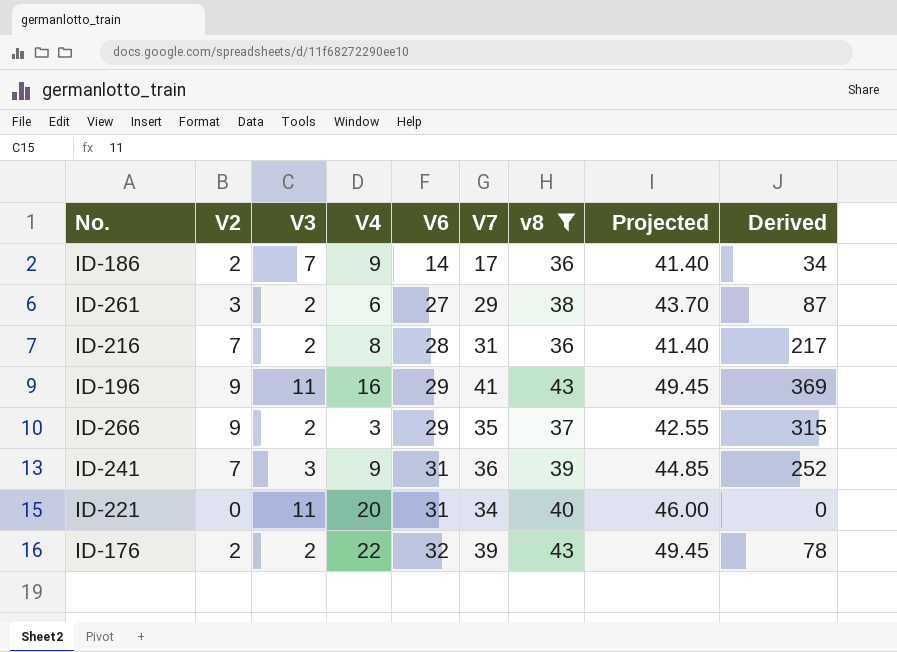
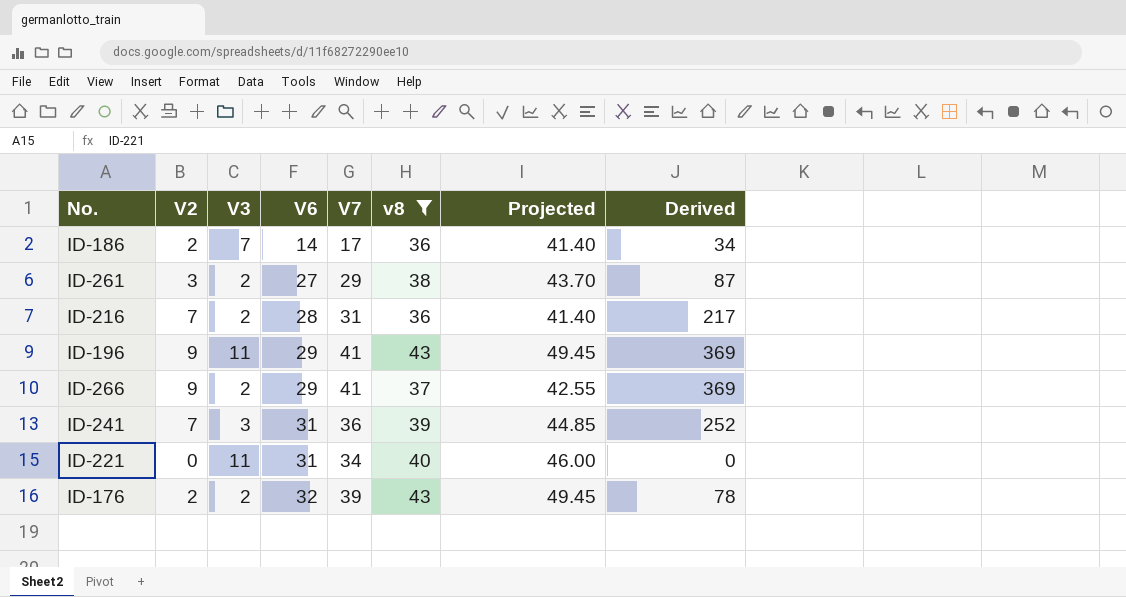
column V4 | position: 4 -> none
ID-266 | V7: 35 -> 41
ID-266 | Derived: 315 -> 369

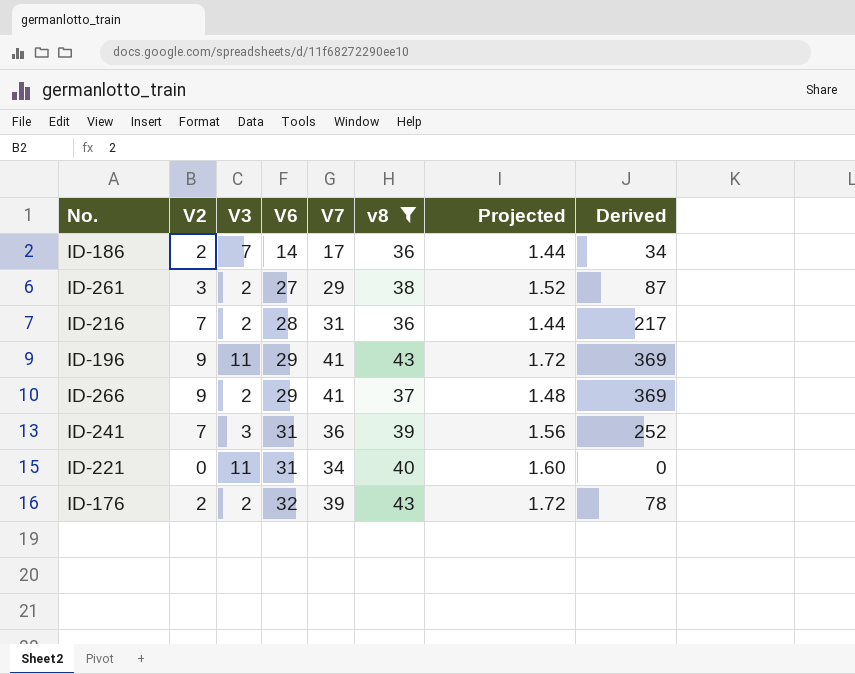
column Projected | formula: [v8] * 1.15 -> [v8] * 0.04

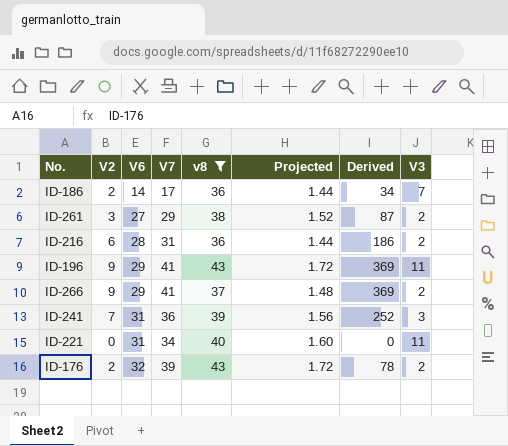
column V3 | position: 3 -> 8
ID-216 | V2: 7 -> 6
ID-216 | Derived: 217 -> 186

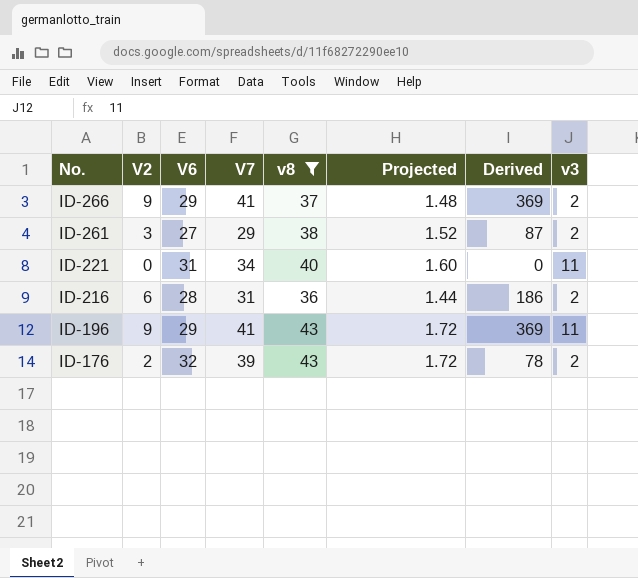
row order: V6 ascending -> No. descending
column name: V3 -> v3
row ID-186: 2 | 14 | 17 | 36 | 1.44 | 34 | 7 -> none
row ID-241: 7 | 31 | 36 | 39 | 1.56 | 252 | 3 -> none

